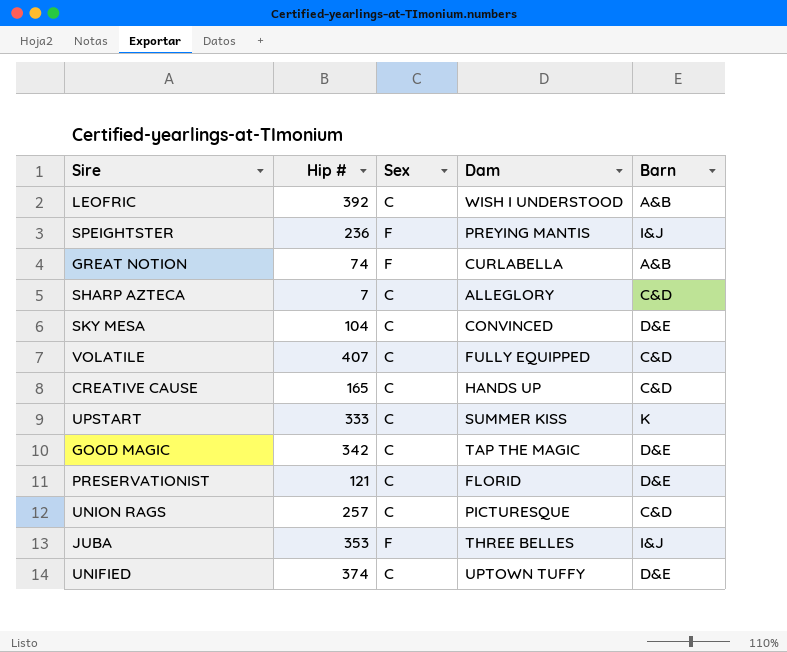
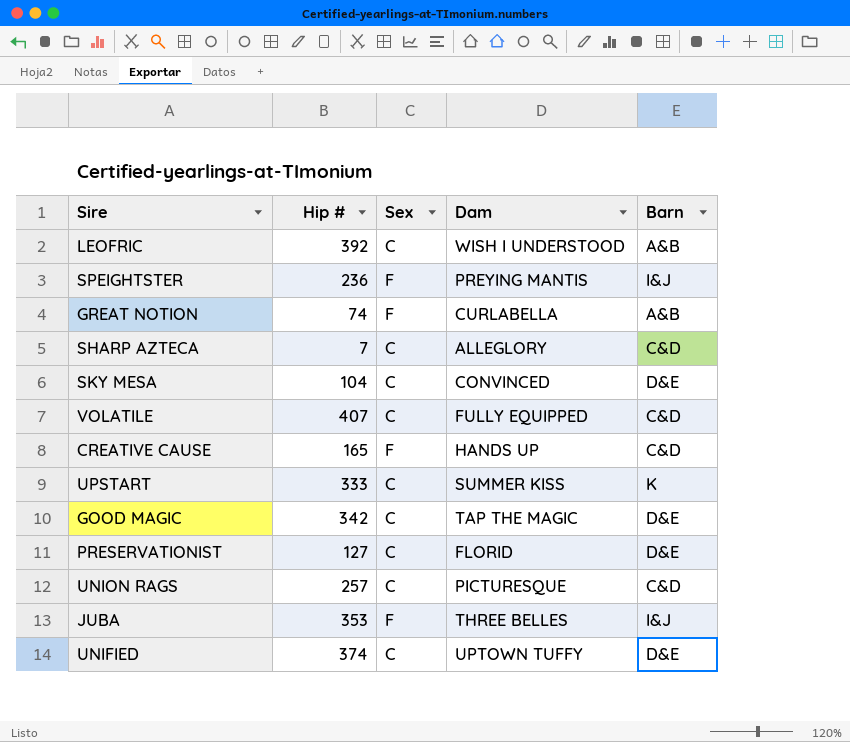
CREATIVE CAUSE | Sex: C -> F
PRESERVATIONIST | Hip #: 121 -> 127

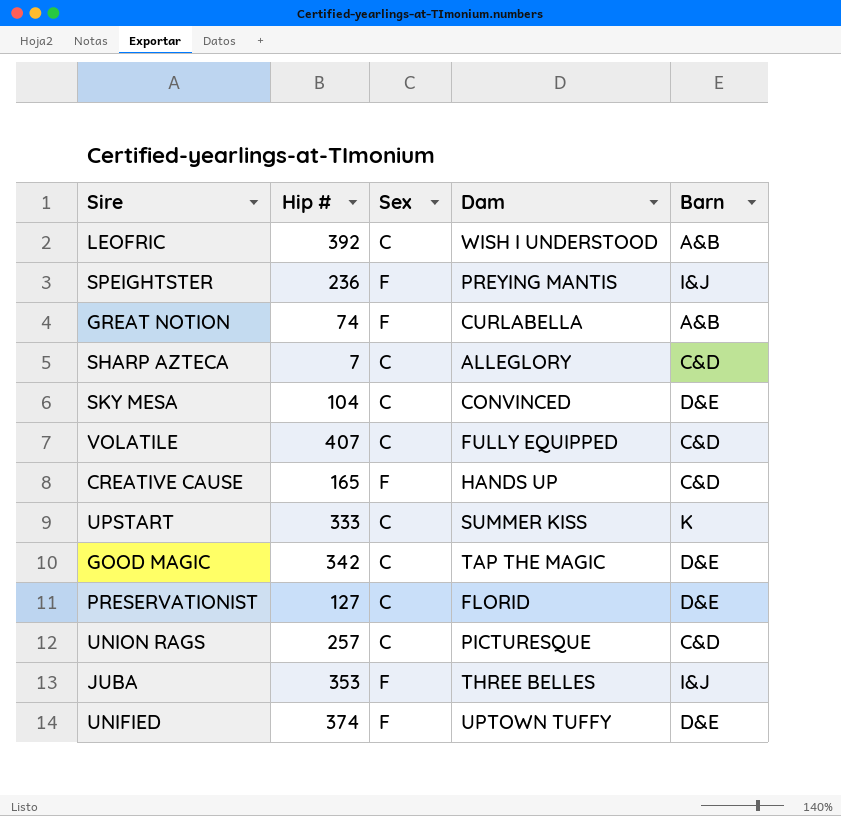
UNIFIED | Sex: C -> F

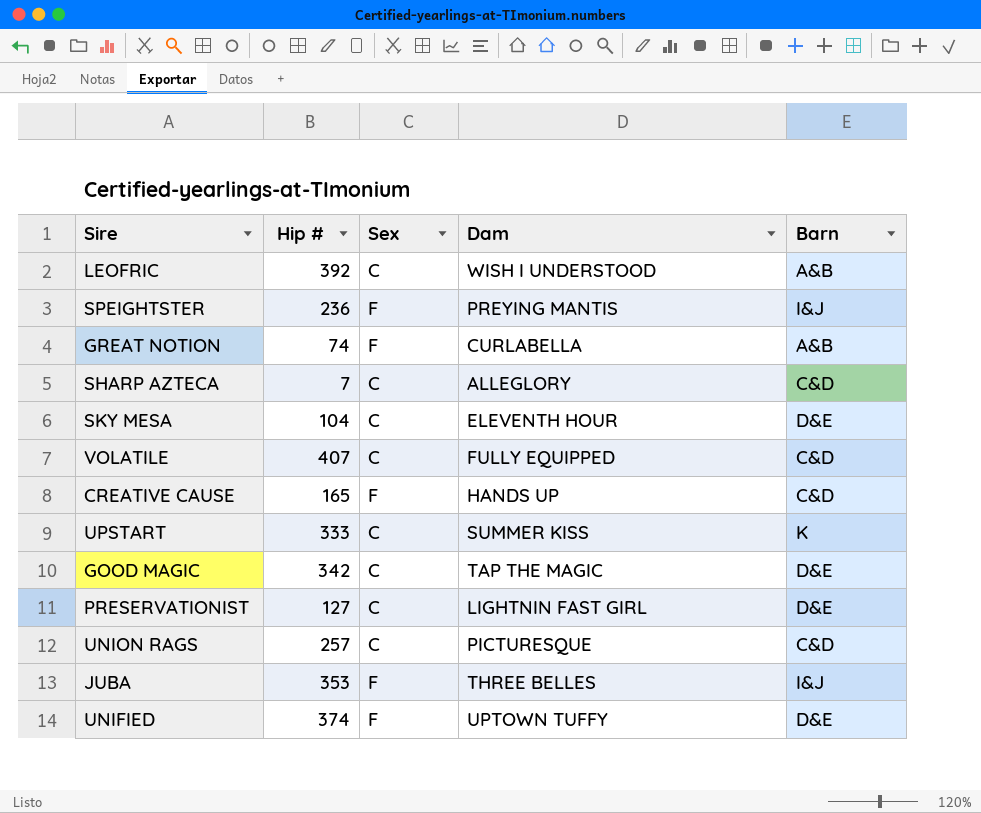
SKY MESA | Dam: CONVINCED -> ELEVENTH HOUR
PRESERVATIONIST | Dam: FLORID -> LIGHTNIN FAST GIRL

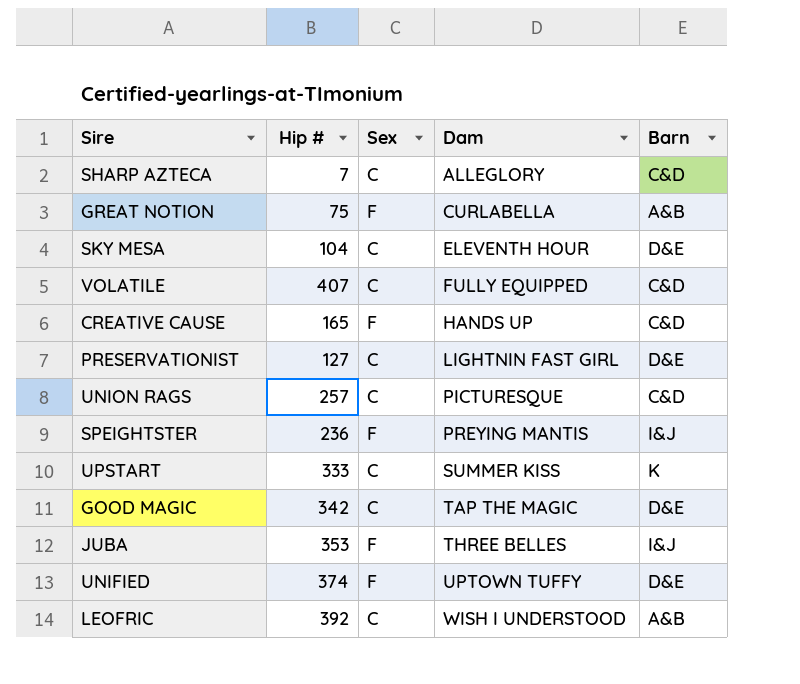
row order: none -> Dam ascending
GREAT NOTION | Hip #: 74 -> 75

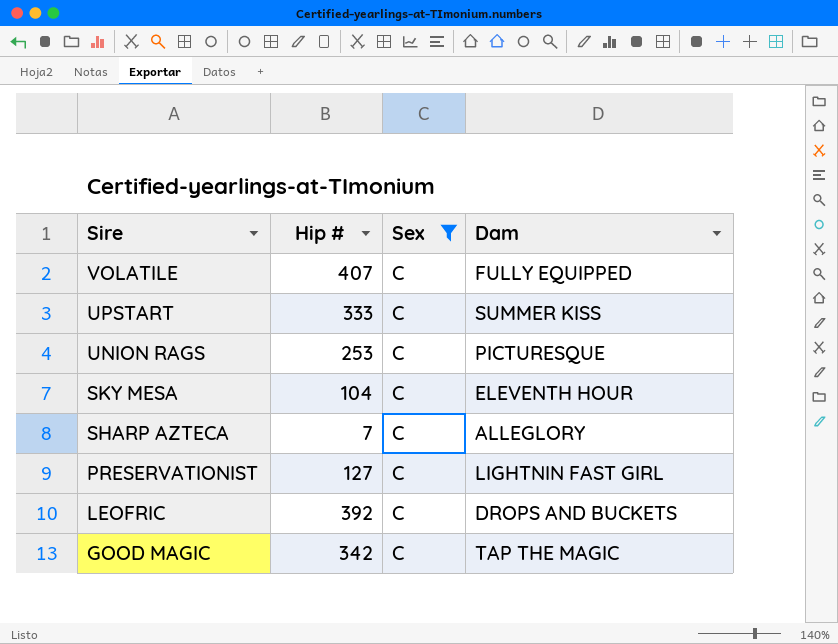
filter: none -> Sex = C
row order: Dam ascending -> Sire descending
column Barn | position: 5 -> none
UNION RAGS | Hip #: 257 -> 253
LEOFRIC | Dam: WISH I UNDERSTOOD -> DROPS AND BUCKETS

